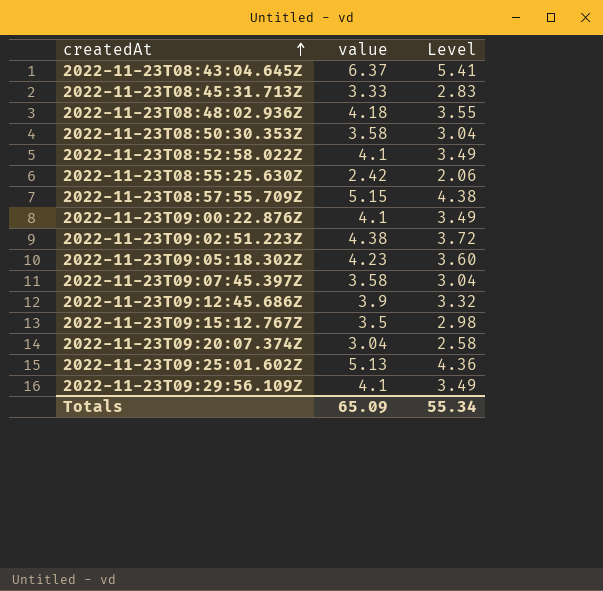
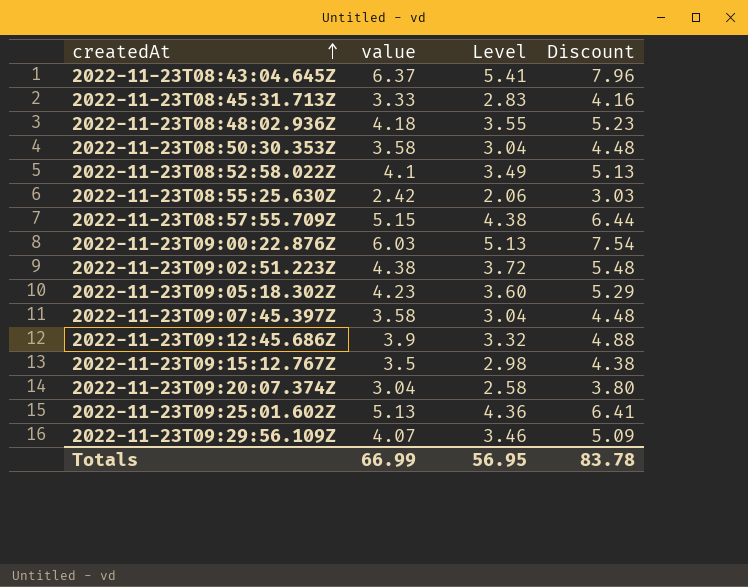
column Discount | formula: none -> [value] * 1.25
2022-11-23T09:00:22.876Z | value: 4.1 -> 6.03
2022-11-23T09:00:22.876Z | Level: 3.49 -> 5.13
2022-11-23T09:29:56.109Z | value: 4.1 -> 4.07
2022-11-23T09:29:56.109Z | Level: 3.49 -> 3.46
Totals | value: 65.09 -> 66.99
Totals | Level: 55.34 -> 56.95

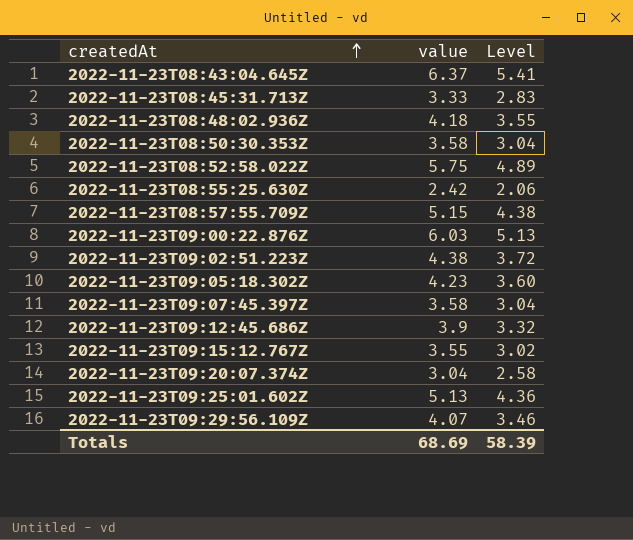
column Discount | formula: [value] * 1.25 -> none
2022-11-23T08:52:58.022Z | value: 4.1 -> 5.75
2022-11-23T08:52:58.022Z | Level: 3.49 -> 4.89
2022-11-23T09:15:12.767Z | value: 3.5 -> 3.55
2022-11-23T09:15:12.767Z | Level: 2.98 -> 3.02
Totals | value: 66.99 -> 68.69
Totals | Level: 56.95 -> 58.39

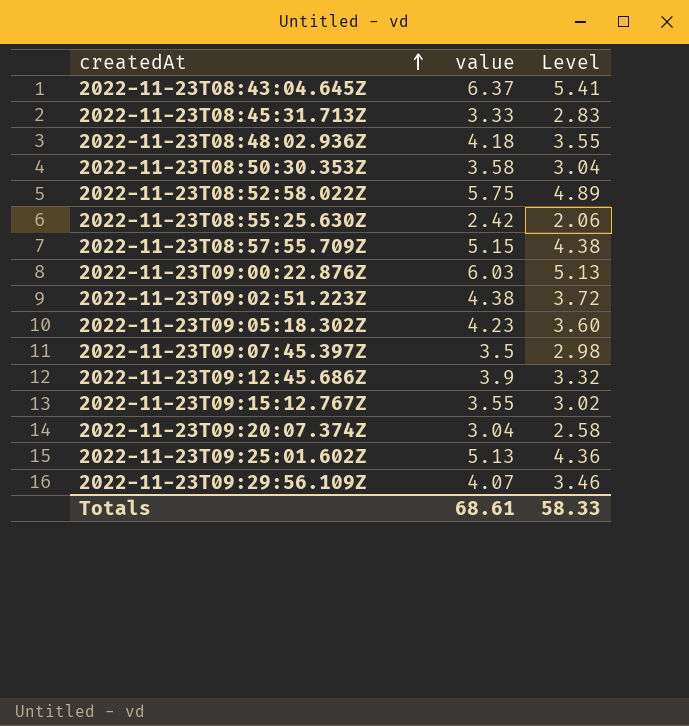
2022-11-23T09:07:45.397Z | value: 3.58 -> 3.5
2022-11-23T09:07:45.397Z | Level: 3.04 -> 2.98
Totals | value: 68.69 -> 68.61
Totals | Level: 58.39 -> 58.33

